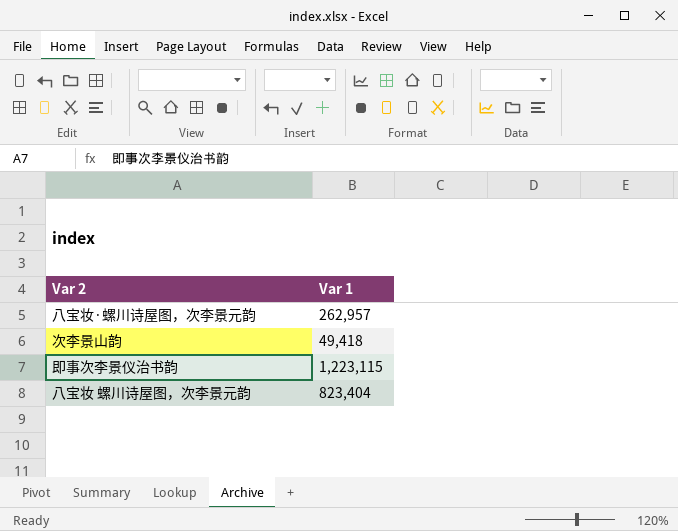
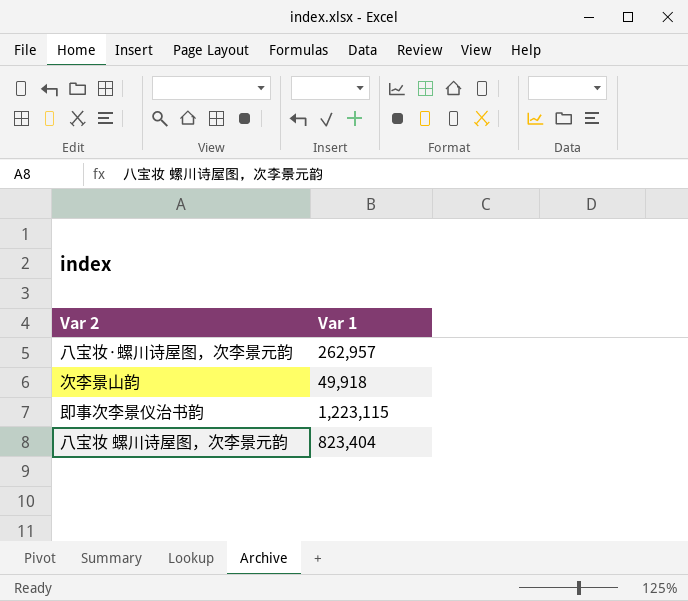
次李景山韵 | Var 1: 49,418 -> 49,918

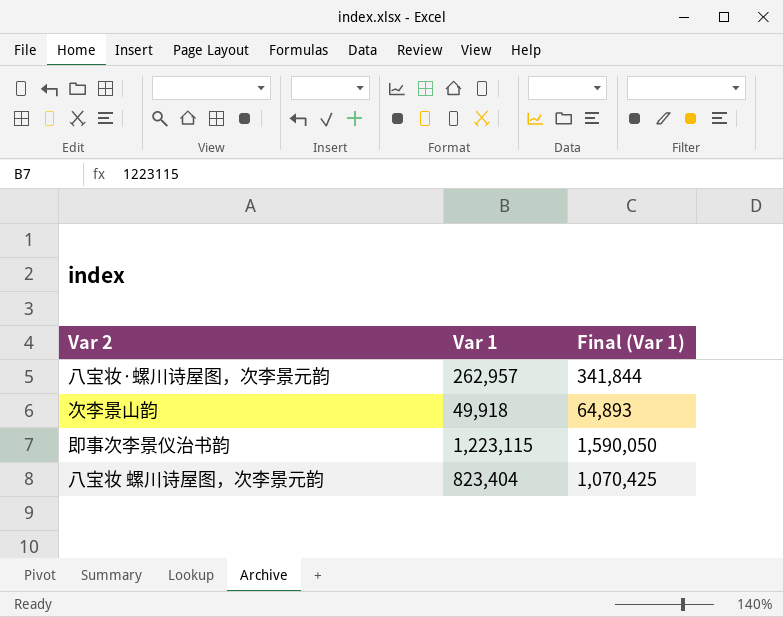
column Final (Var 1) | formula: none -> [Var 1] * 1.3

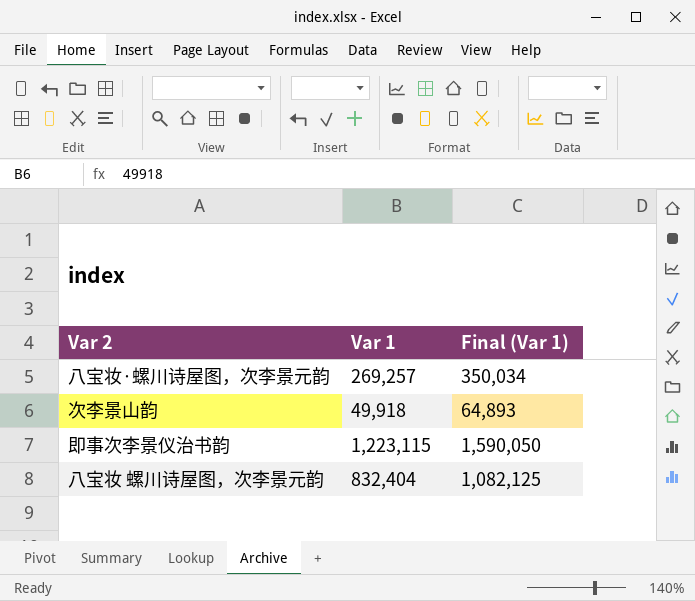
八宝妆·螺川诗屋图，次李景元韵 | Var 1: 262,957 -> 269,257
八宝妆·螺川诗屋图，次李景元韵 | Final (Var 1): 341,844 -> 350,034
八宝妆 螺川诗屋图，次李景元韵 | Var 1: 823,404 -> 832,404
八宝妆 螺川诗屋图，次李景元韵 | Final (Var 1): 1,070,425 -> 1,082,125

